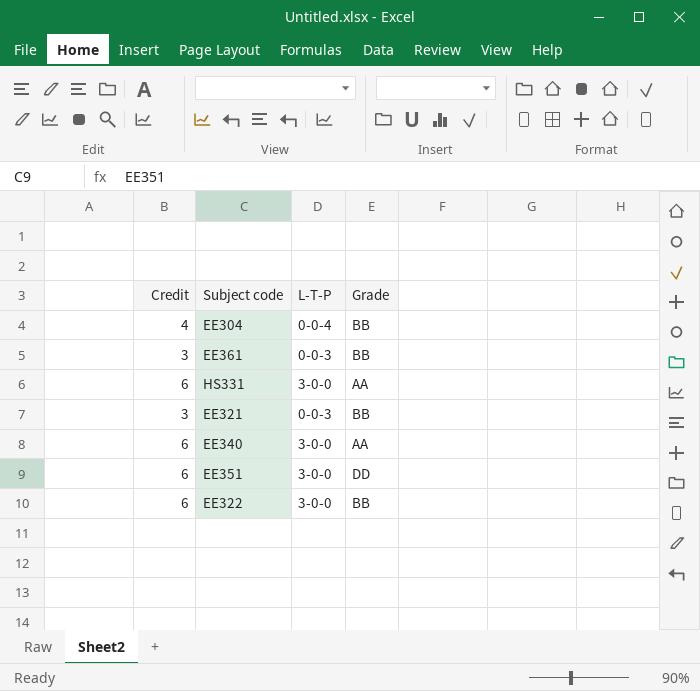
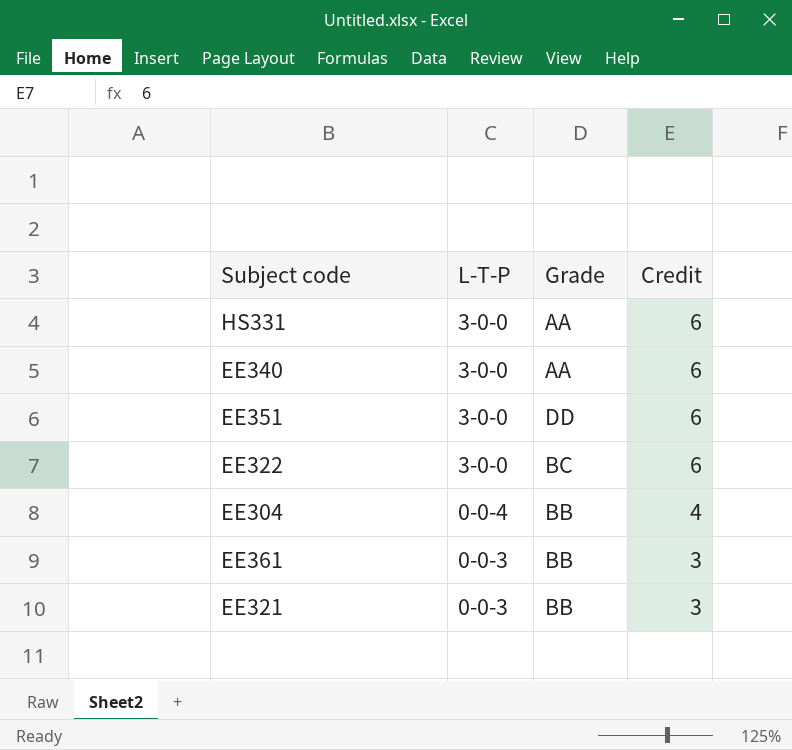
row order: none -> L-T-P descending
column Credit | position: 1 -> 4
EE322 | Grade: BB -> BC

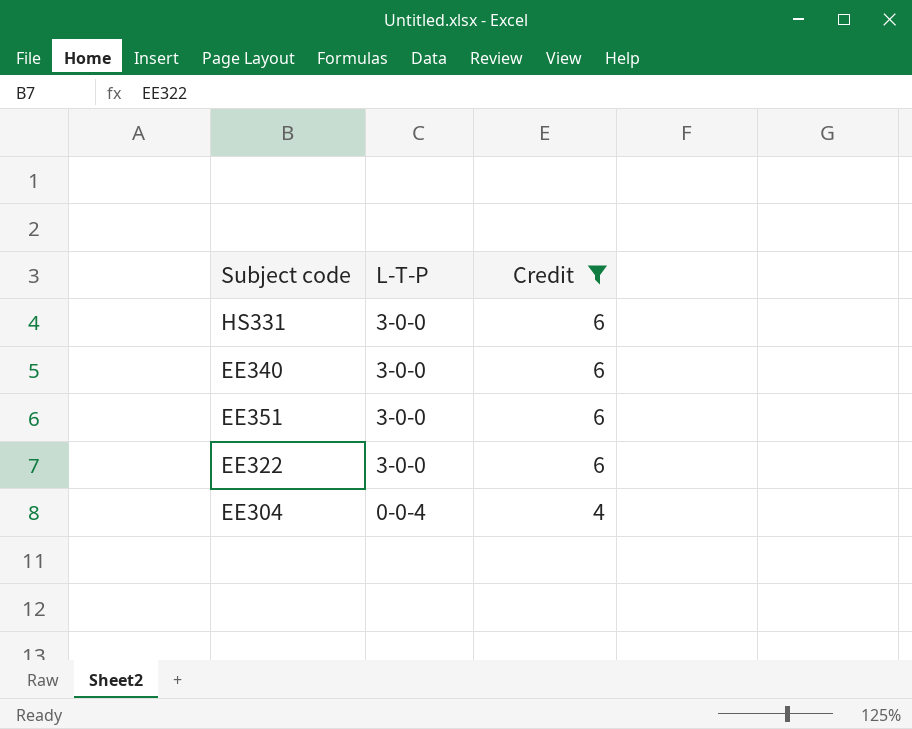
filter: none -> Credit != 3
column Grade | position: 3 -> none

